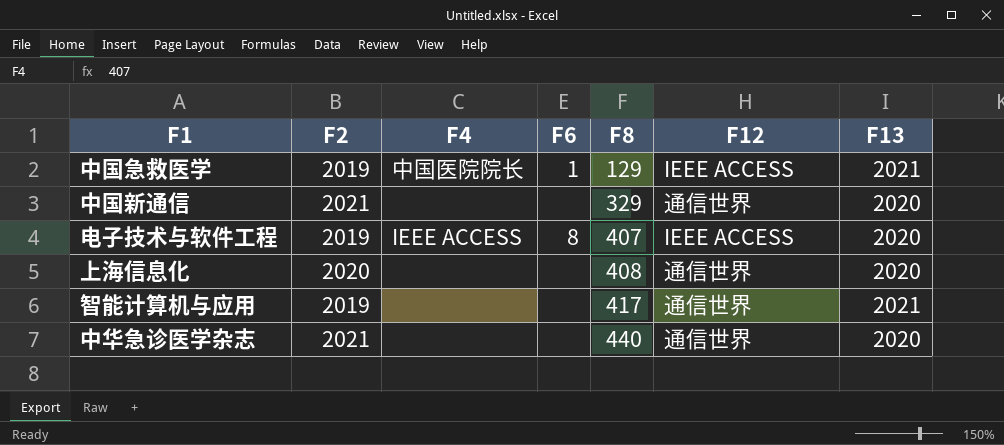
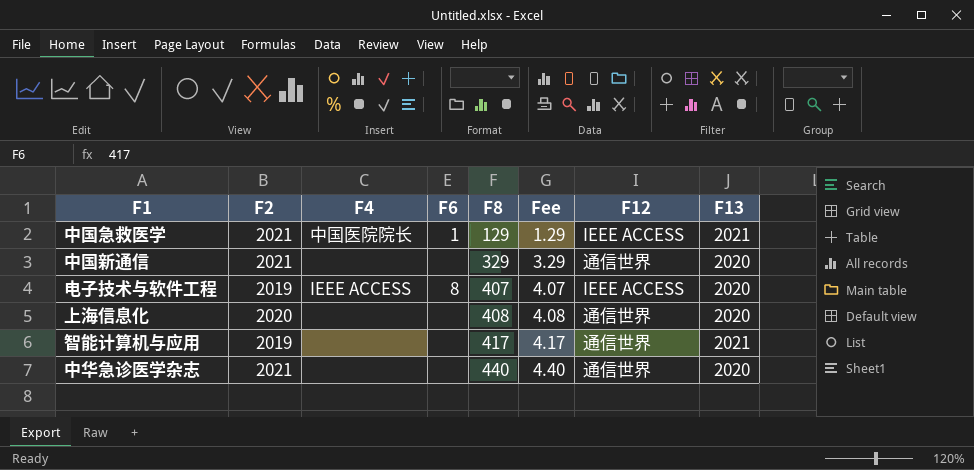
column Fee | formula: none -> [F8] * 0.01
中国急救医学 | F2: 2019 -> 2021

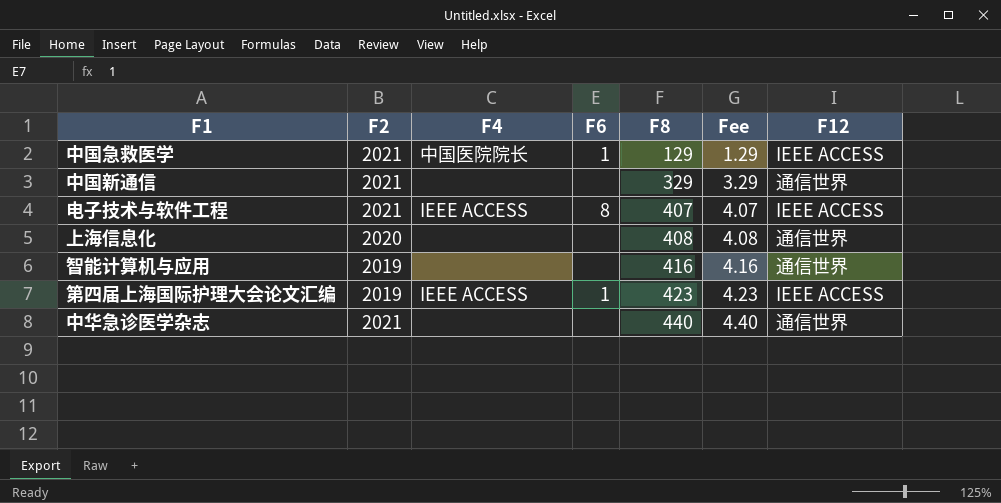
column F13 | position: 8 -> none
电子技术与软件工程 | F2: 2019 -> 2021
智能计算机与应用 | F8: 417 -> 416
智能计算机与应用 | Fee: 4.17 -> 4.16
row 第四届上海国际护理大会论文汇编: none -> 2019 | IEEE ACCESS | 1 | 423 | 4.23 | IEEE ACCESS

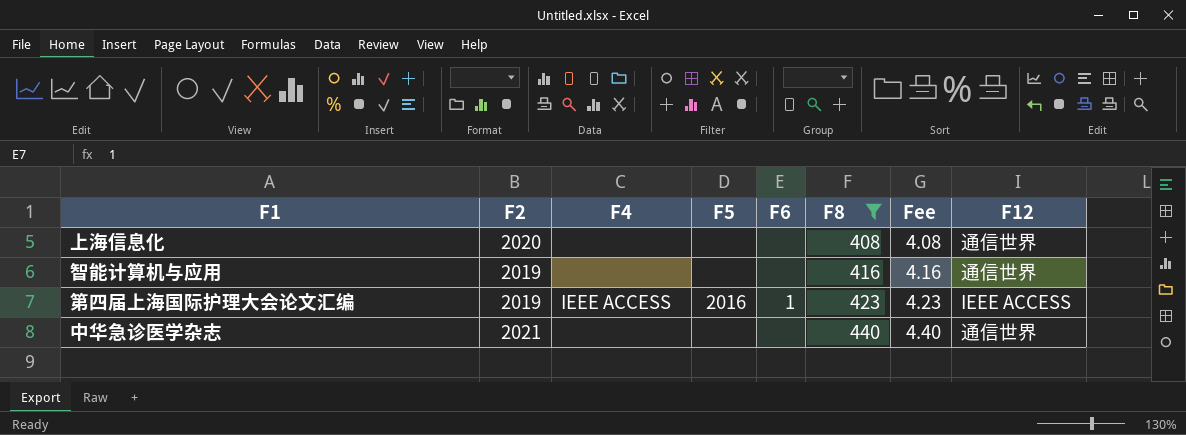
filter: none -> F8 >= 408
column F5 | position: none -> 4

